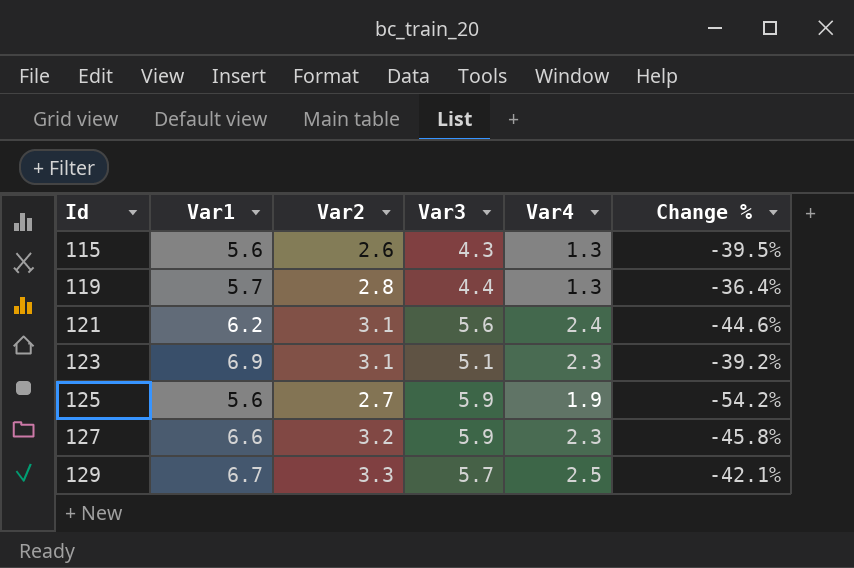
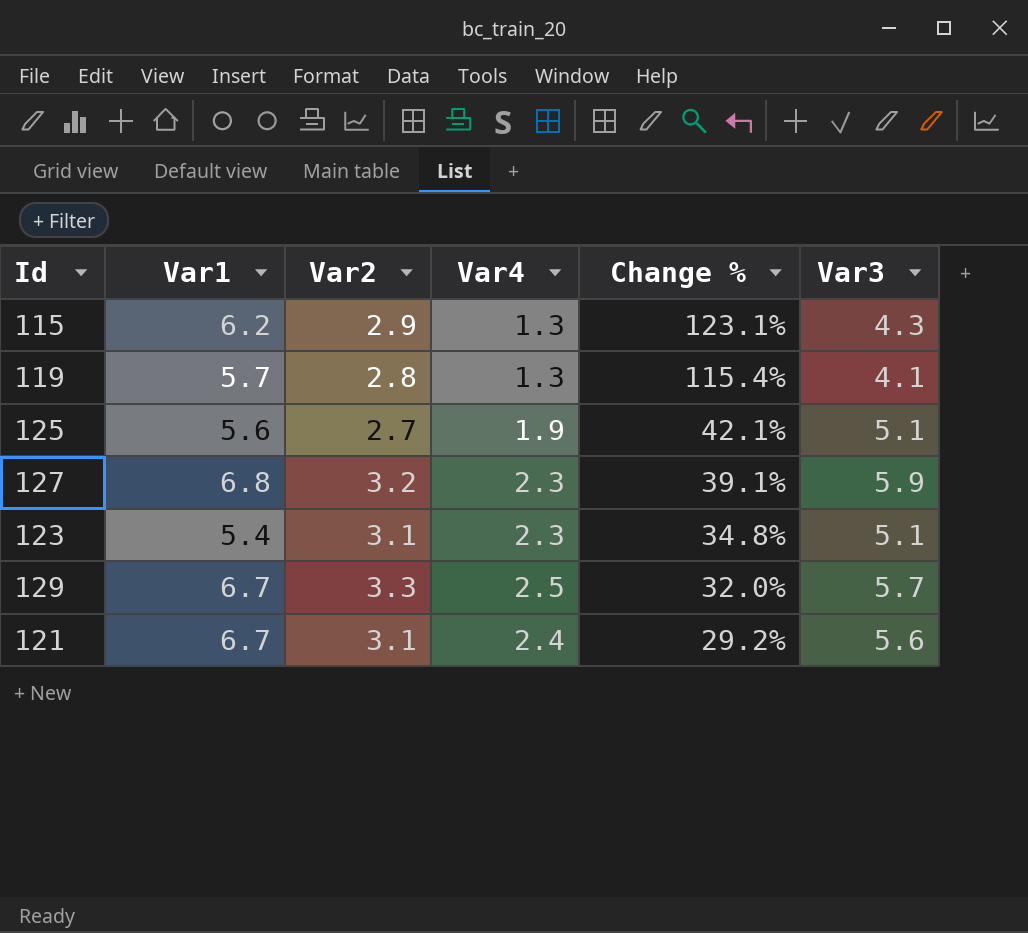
row order: Id ascending -> Change % descending
column Change % | formula: ([Var2] - [Var3]) / [Var3] -> ([Var2] - [Var4]) / [Var4]
column Var3 | position: 4 -> 6
115 | Var1: 5.6 -> 6.2
115 | Var2: 2.6 -> 2.9
119 | Var3: 4.4 -> 4.1
125 | Var3: 5.9 -> 5.1
127 | Var1: 6.6 -> 6.8
123 | Var1: 6.9 -> 5.4
121 | Var1: 6.2 -> 6.7

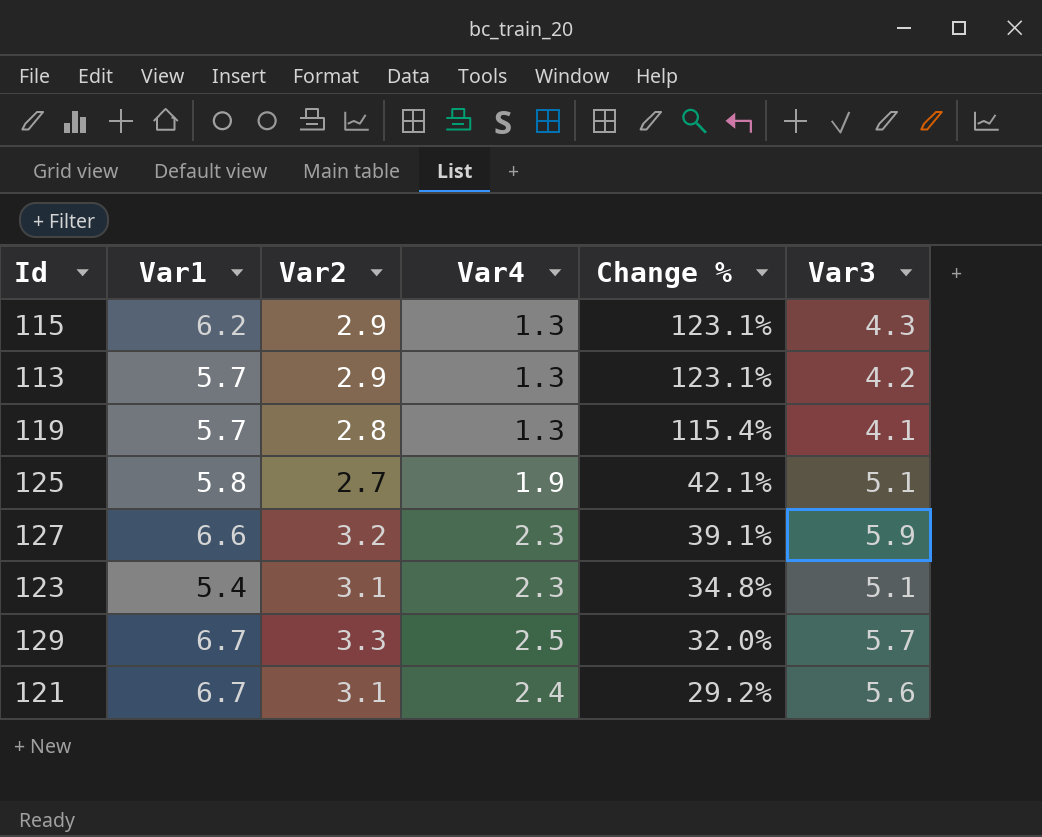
row 113: none -> 5.7 | 2.9 | 1.3 | 123.1% | 4.2
125 | Var1: 5.6 -> 5.8
127 | Var1: 6.8 -> 6.6

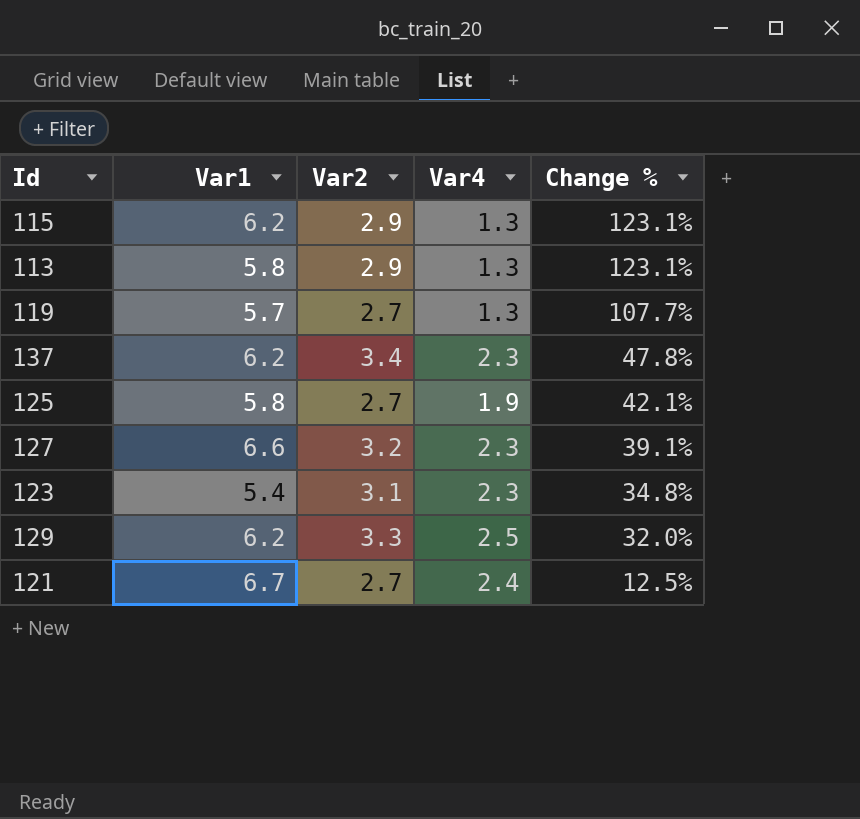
column Var3 | position: 6 -> none
113 | Var1: 5.7 -> 5.8
119 | Var2: 2.8 -> 2.7
119 | Change %: 115.4% -> 107.7%
row 137: none -> 6.2 | 3.4 | 2.3 | 47.8%
129 | Var1: 6.7 -> 6.2
121 | Var2: 3.1 -> 2.7
121 | Change %: 29.2% -> 12.5%

